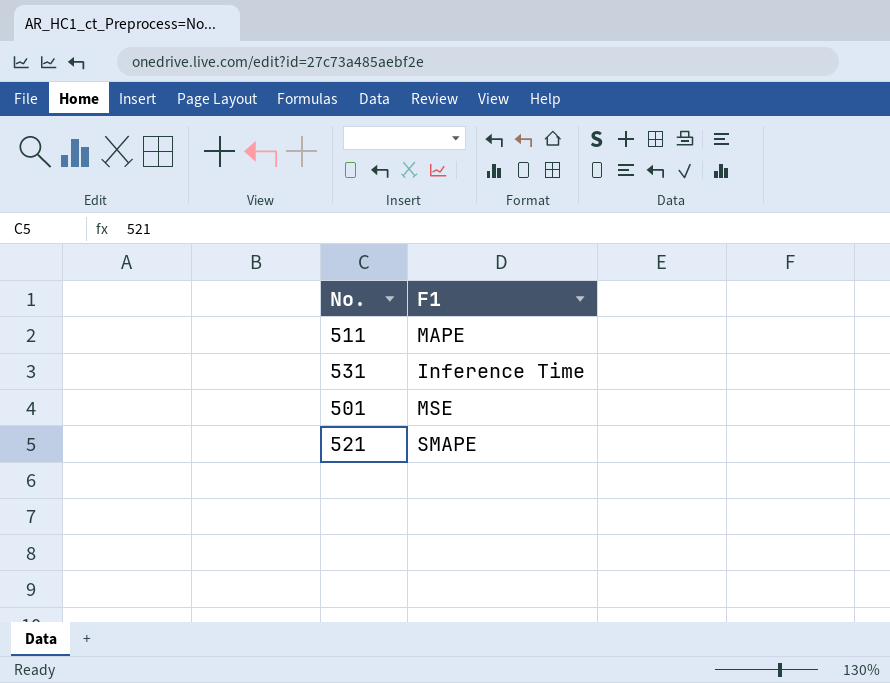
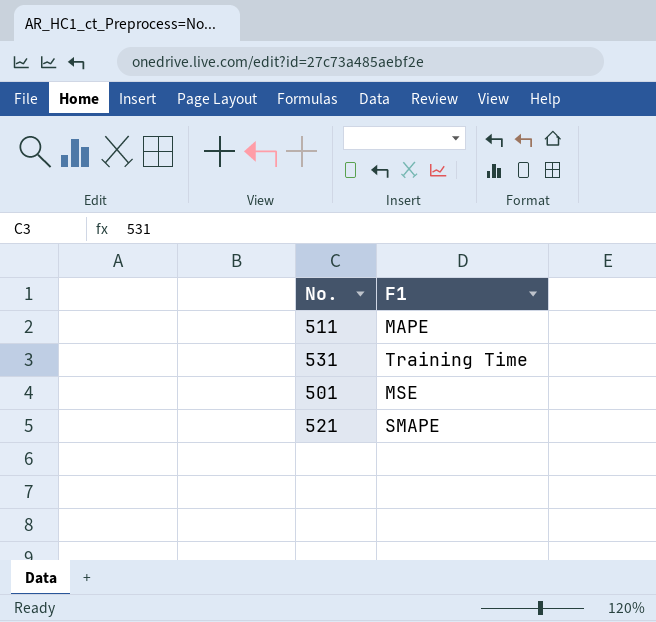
531 | F1: Inference Time -> Training Time

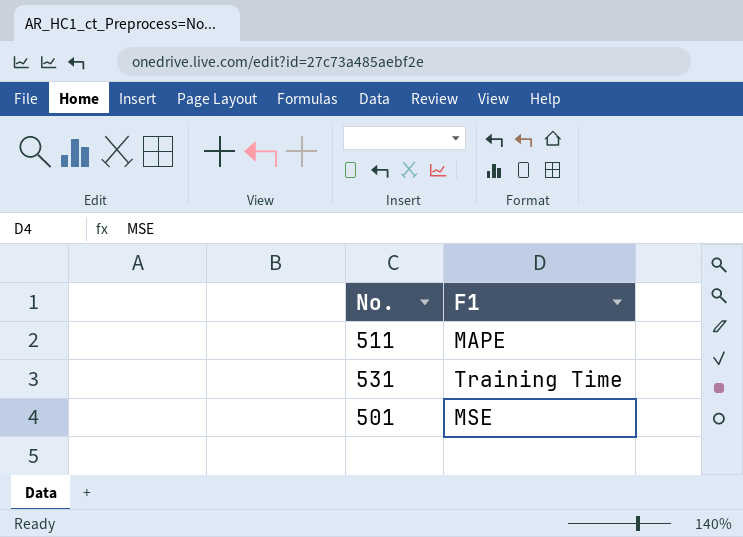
row 521: SMAPE -> none

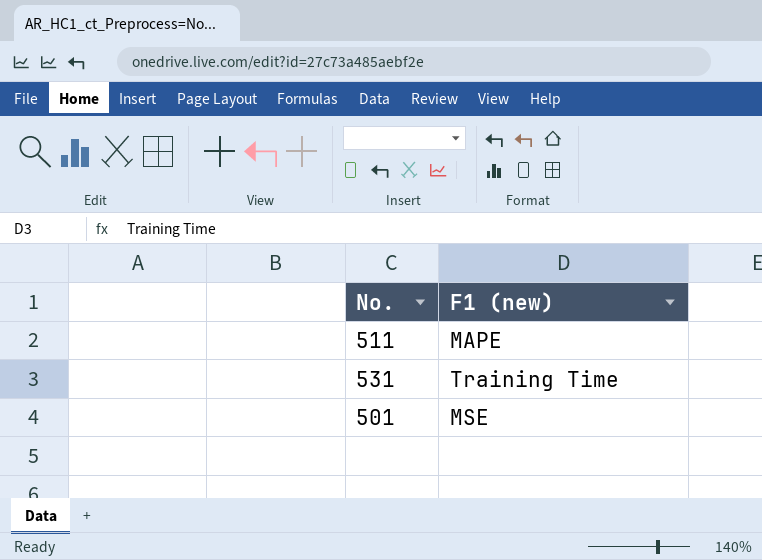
column name: F1 -> F1 (new)

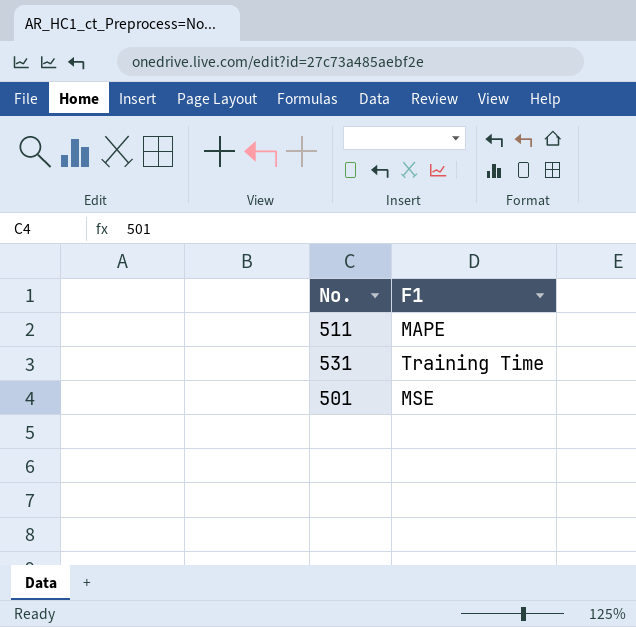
column name: F1 (new) -> F1

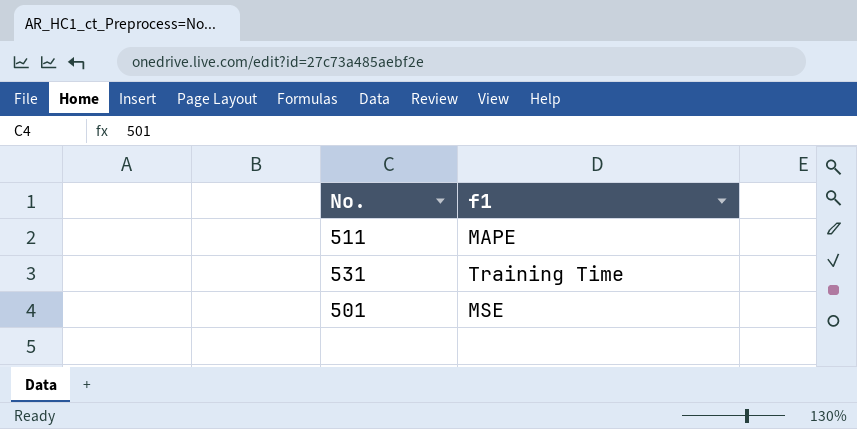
column name: F1 -> f1

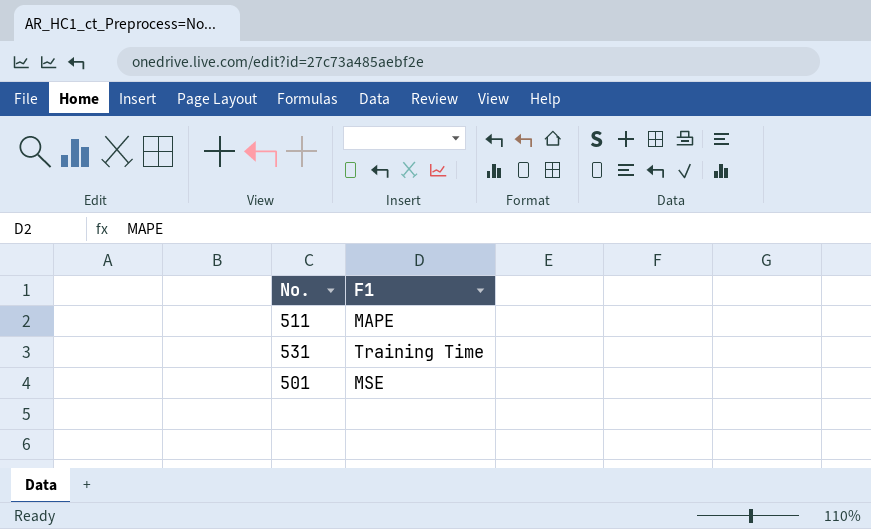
column name: f1 -> F1

